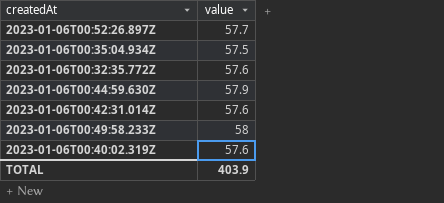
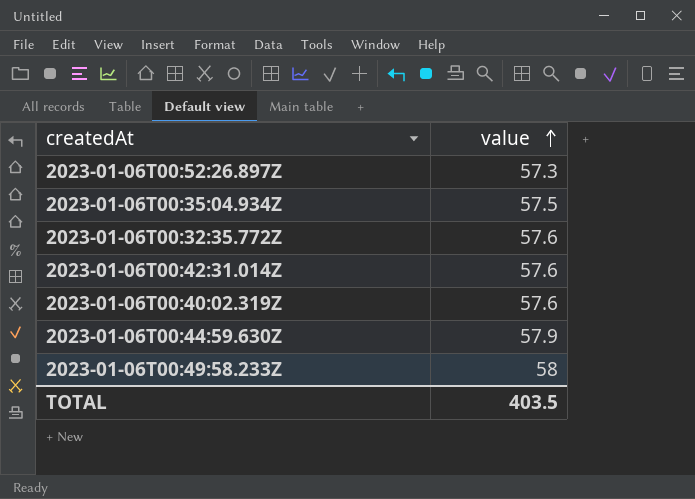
row order: none -> value ascending
2023-01-06T00:52:26.897Z | value: 57.7 -> 57.3
TOTAL | value: 403.9 -> 403.5

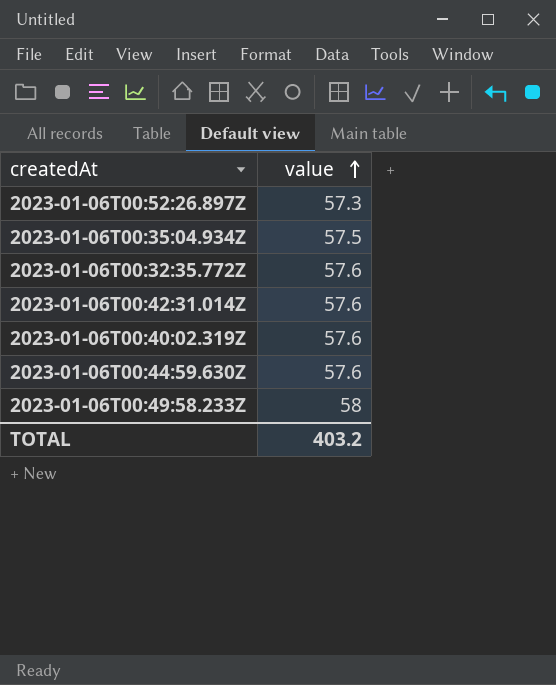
2023-01-06T00:44:59.630Z | value: 57.9 -> 57.6
TOTAL | value: 403.5 -> 403.2

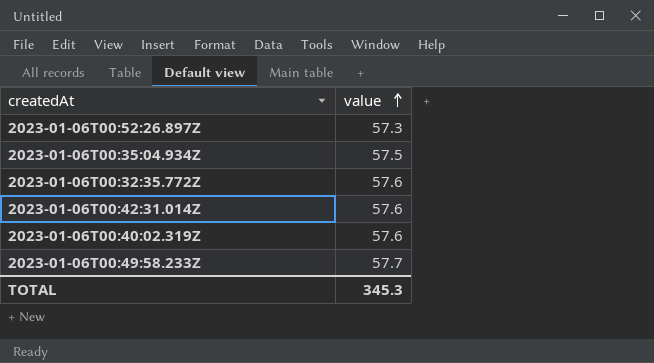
row 2023-01-06T00:44:59.630Z: 57.6 -> none
2023-01-06T00:49:58.233Z | value: 58 -> 57.7
TOTAL | value: 403.2 -> 345.3

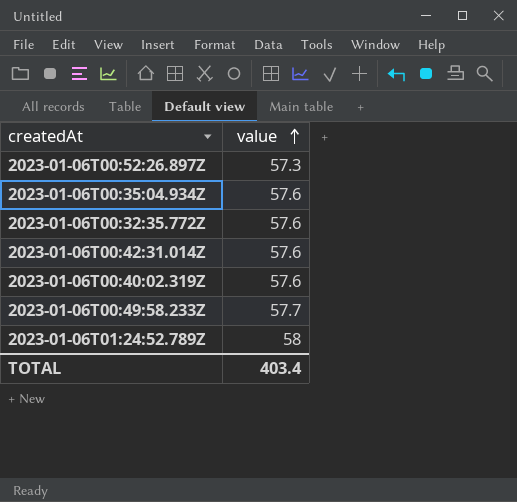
2023-01-06T00:35:04.934Z | value: 57.5 -> 57.6
row 2023-01-06T01:24:52.789Z: none -> 58
TOTAL | value: 345.3 -> 403.4

